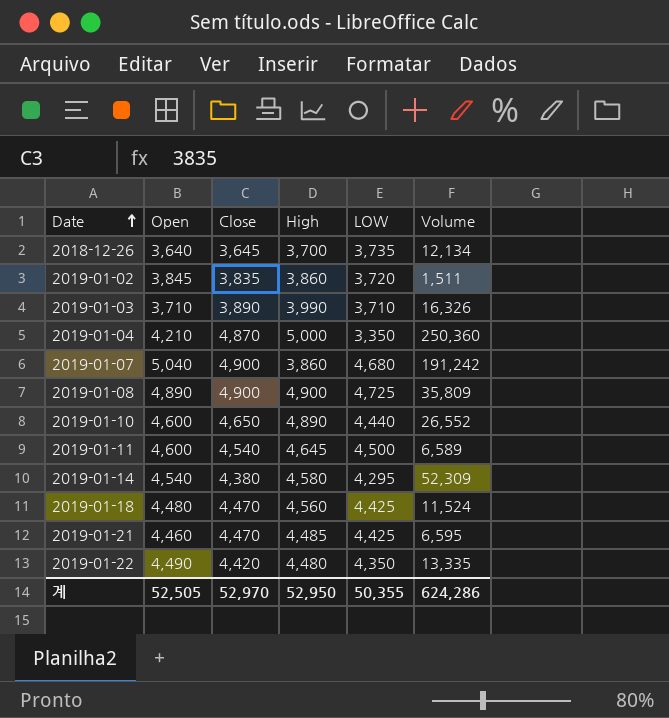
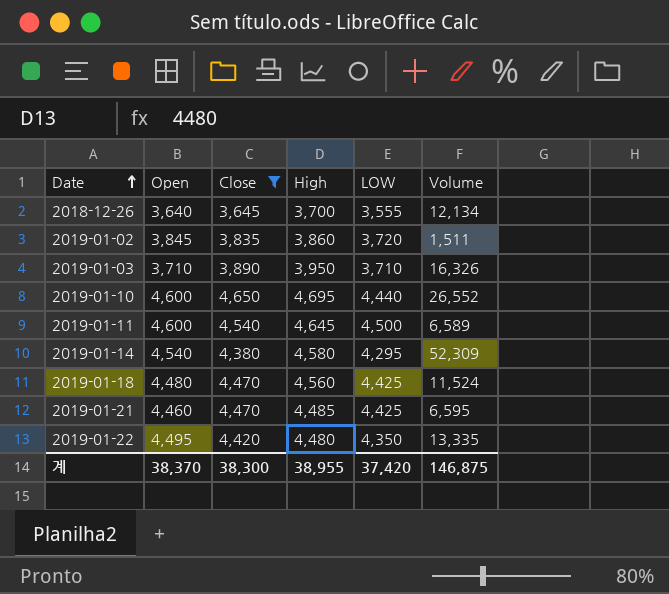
filter: none -> Close <= 4,650
2018-12-26 | LOW: 3,735 -> 3,555
2019-01-03 | High: 3,990 -> 3,950
2019-01-10 | High: 4,890 -> 4,695
2019-01-22 | Open: 4,490 -> 4,495
계 | Open: 52,505 -> 38,370
계 | Close: 52,970 -> 38,300
계 | High: 52,950 -> 38,955
계 | LOW: 50,355 -> 37,420
계 | Volume: 624,286 -> 146,875

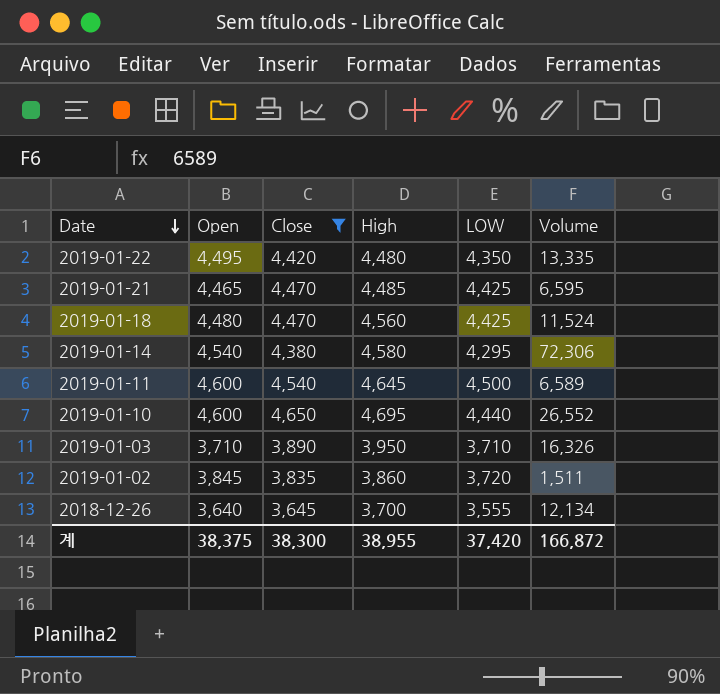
row order: Date ascending -> Date descending
2019-01-21 | Open: 4,460 -> 4,465
2019-01-14 | Volume: 52,309 -> 72,306
계 | Open: 38,370 -> 38,375
계 | Volume: 146,875 -> 166,872

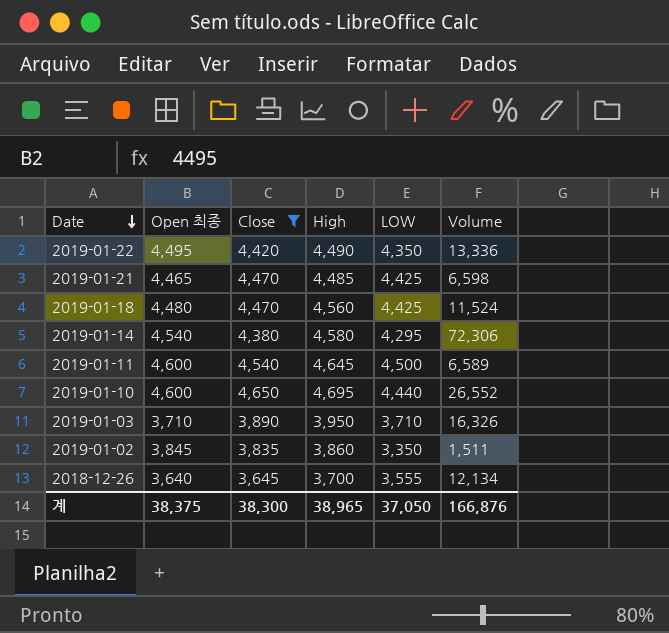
column name: Open -> Open 최종
2019-01-22 | High: 4,480 -> 4,490
2019-01-22 | Volume: 13,335 -> 13,336
2019-01-21 | Volume: 6,595 -> 6,598
2019-01-02 | LOW: 3,720 -> 3,350
계 | High: 38,955 -> 38,965
계 | LOW: 37,420 -> 37,050
계 | Volume: 166,872 -> 166,876

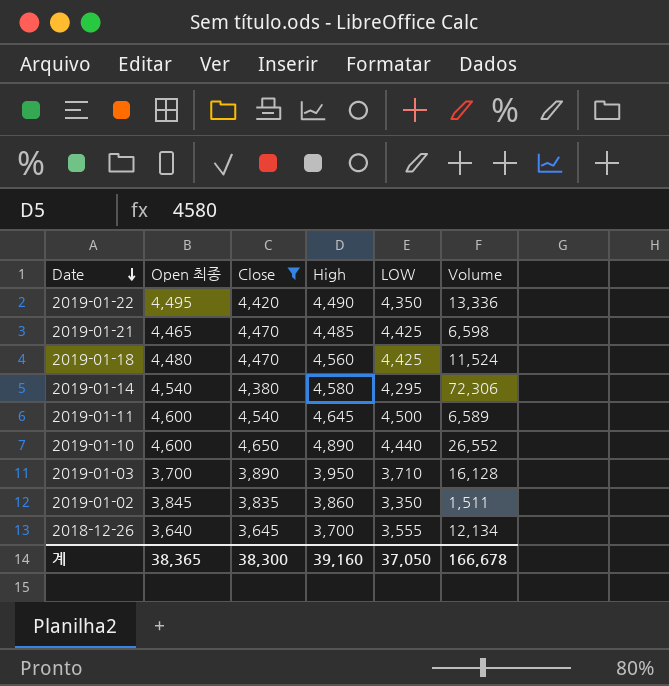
2019-01-10 | High: 4,695 -> 4,890
2019-01-03 | Open 최종: 3,710 -> 3,700
2019-01-03 | Volume: 16,326 -> 16,128
계 | Open 최종: 38,375 -> 38,365
계 | High: 38,965 -> 39,160
계 | Volume: 166,876 -> 166,678

